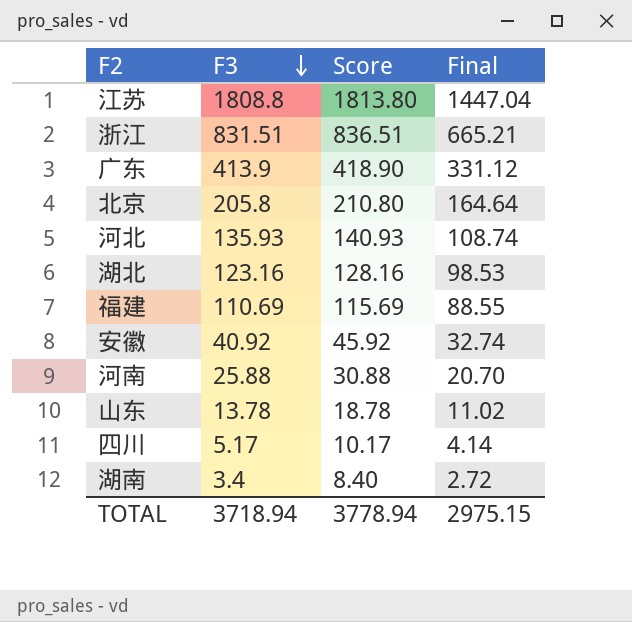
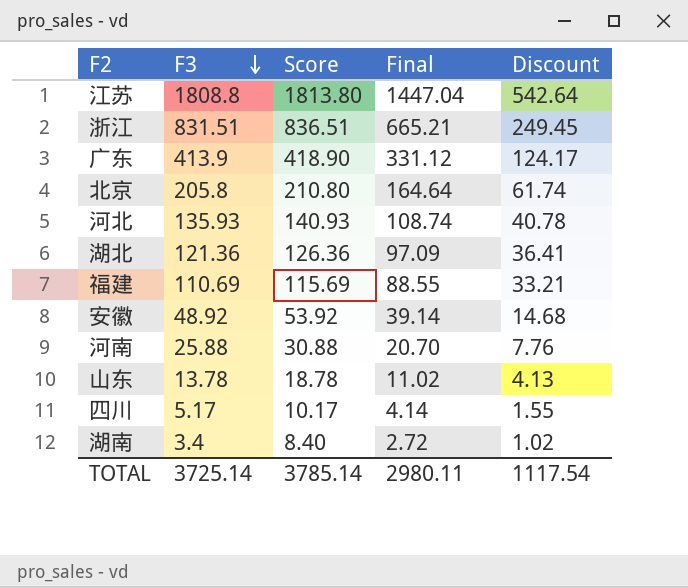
column Discount | formula: none -> [F3] * 0.3
湖北 | F3: 123.16 -> 121.36
湖北 | Score: 128.16 -> 126.36
湖北 | Final: 98.53 -> 97.09
安徽 | F3: 40.92 -> 48.92
安徽 | Score: 45.92 -> 53.92
安徽 | Final: 32.74 -> 39.14
TOTAL | F3: 3718.94 -> 3725.14
TOTAL | Score: 3778.94 -> 3785.14
TOTAL | Final: 2975.15 -> 2980.11

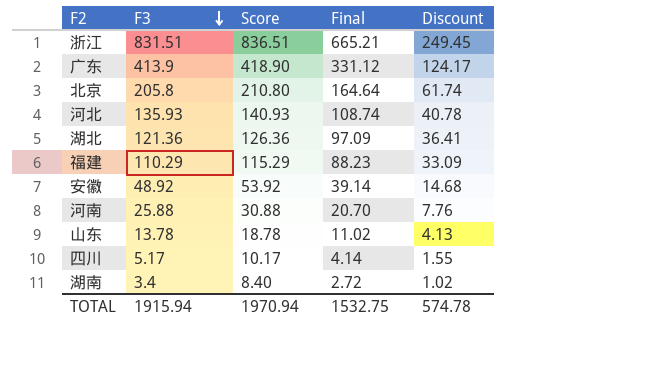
row 江苏: 1808.8 | 1813.80 | 1447.04 | 542.64 -> none
福建 | F3: 110.69 -> 110.29
福建 | Score: 115.69 -> 115.29
福建 | Final: 88.55 -> 88.23
福建 | Discount: 33.21 -> 33.09
TOTAL | F3: 3725.14 -> 1915.94
TOTAL | Score: 3785.14 -> 1970.94
TOTAL | Final: 2980.11 -> 1532.75
TOTAL | Discount: 1117.54 -> 574.78

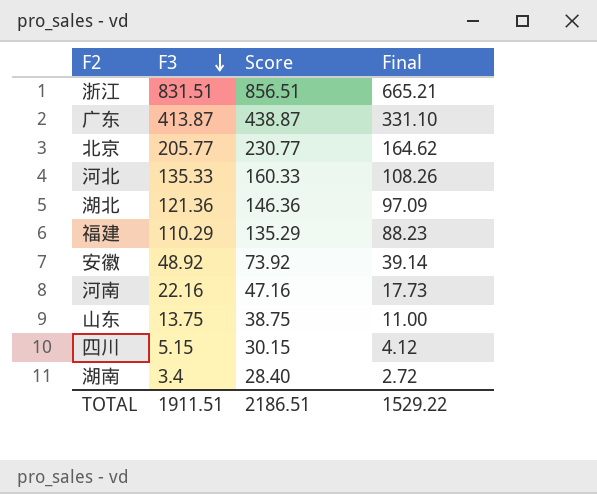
column Discount | formula: [F3] * 0.3 -> none
column Score | formula: [F3] + 5 -> [F3] + 25
广东 | F3: 413.9 -> 413.87
广东 | Final: 331.12 -> 331.10
北京 | F3: 205.8 -> 205.77
北京 | Final: 164.64 -> 164.62
河北 | F3: 135.93 -> 135.33
河北 | Final: 108.74 -> 108.26
河南 | F3: 25.88 -> 22.16
河南 | Final: 20.70 -> 17.73
山东 | F3: 13.78 -> 13.75
山东 | Final: 11.02 -> 11.00
四川 | F3: 5.17 -> 5.15
四川 | Final: 4.14 -> 4.12
TOTAL | F3: 1915.94 -> 1911.51
TOTAL | Score: 1970.94 -> 2186.51
TOTAL | Final: 1532.75 -> 1529.22

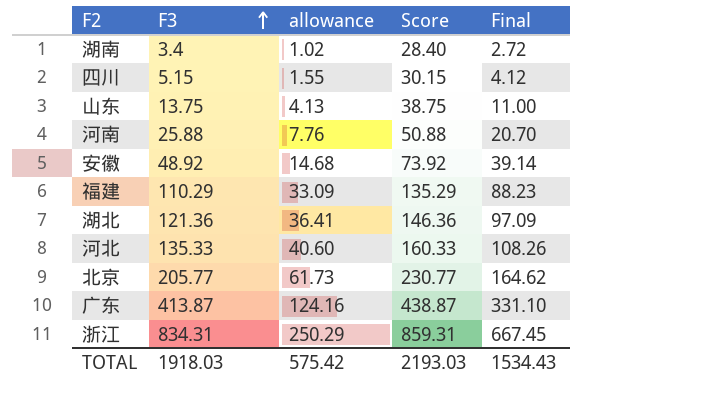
row order: F3 descending -> F3 ascending
column allowance | formula: none -> [F3] * 0.3
河南 | F3: 22.16 -> 25.88
河南 | Score: 47.16 -> 50.88
河南 | Final: 17.73 -> 20.70
浙江 | F3: 831.51 -> 834.31
浙江 | Score: 856.51 -> 859.31
浙江 | Final: 665.21 -> 667.45
TOTAL | F3: 1911.51 -> 1918.03
TOTAL | Score: 2186.51 -> 2193.03
TOTAL | Final: 1529.22 -> 1534.43

